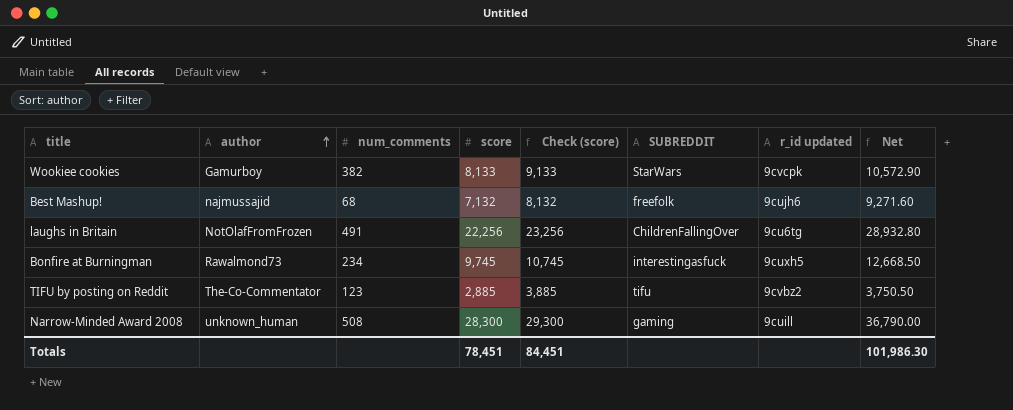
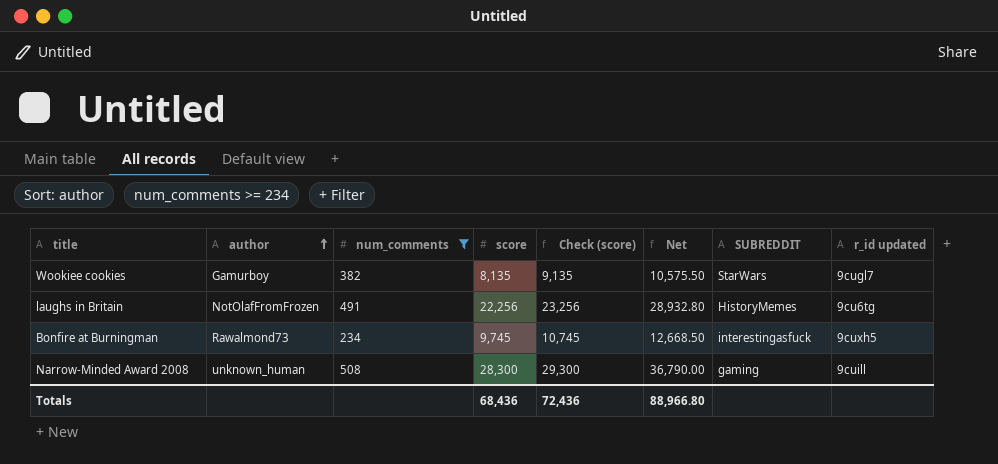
filter: none -> num_comments >= 234
column Net | position: 8 -> 6
Wookiee cookies | score: 8,133 -> 8,135
Wookiee cookies | Check (score): 9,133 -> 9,135
Wookiee cookies | Net: 10,572.90 -> 10,575.50
Wookiee cookies | r_id updated: 9cvcpk -> 9cugl7
laughs in Britain | SUBREDDIT: ChildrenFallingOver -> HistoryMemes
Totals | score: 78,451 -> 68,436
Totals | Check (score): 84,451 -> 72,436
Totals | Net: 101,986.30 -> 88,966.80

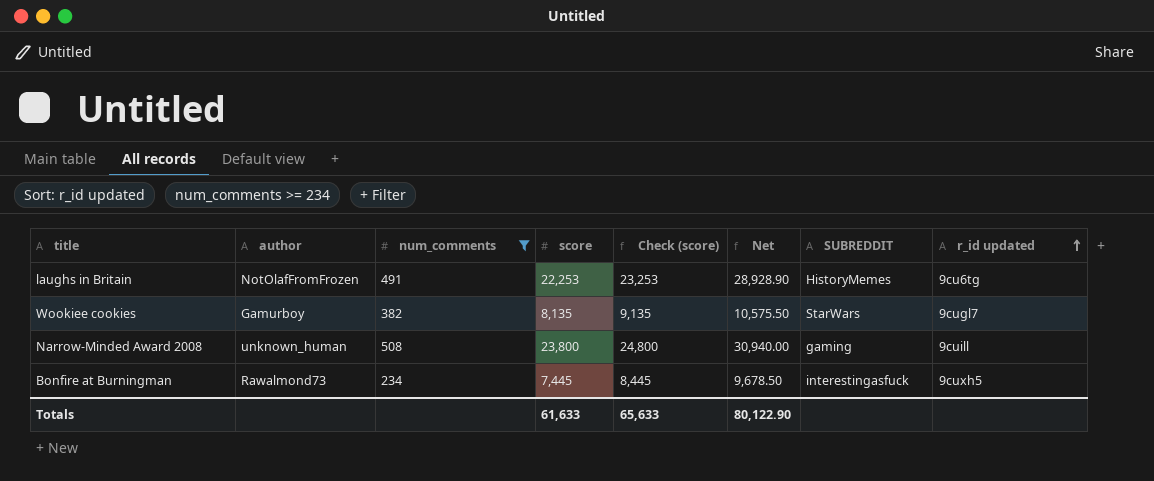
row order: author ascending -> r_id updated ascending
laughs in Britain | score: 22,256 -> 22,253
laughs in Britain | Check (score): 23,256 -> 23,253
laughs in Britain | Net: 28,932.80 -> 28,928.90
Narrow-Minded Award 2008 | score: 28,300 -> 23,800
Narrow-Minded Award 2008 | Check (score): 29,300 -> 24,800
Narrow-Minded Award 2008 | Net: 36,790.00 -> 30,940.00
Bonfire at Burningman | score: 9,745 -> 7,445
Bonfire at Burningman | Check (score): 10,745 -> 8,445
Bonfire at Burningman | Net: 12,668.50 -> 9,678.50
Totals | score: 68,436 -> 61,633
Totals | Check (score): 72,436 -> 65,633
Totals | Net: 88,966.80 -> 80,122.90

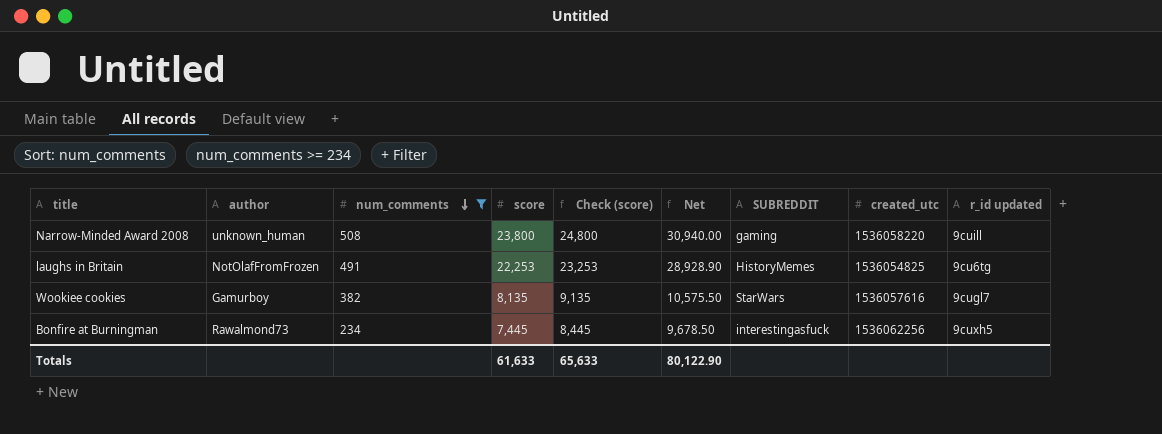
row order: r_id updated ascending -> num_comments descending
column created_utc | position: none -> 8

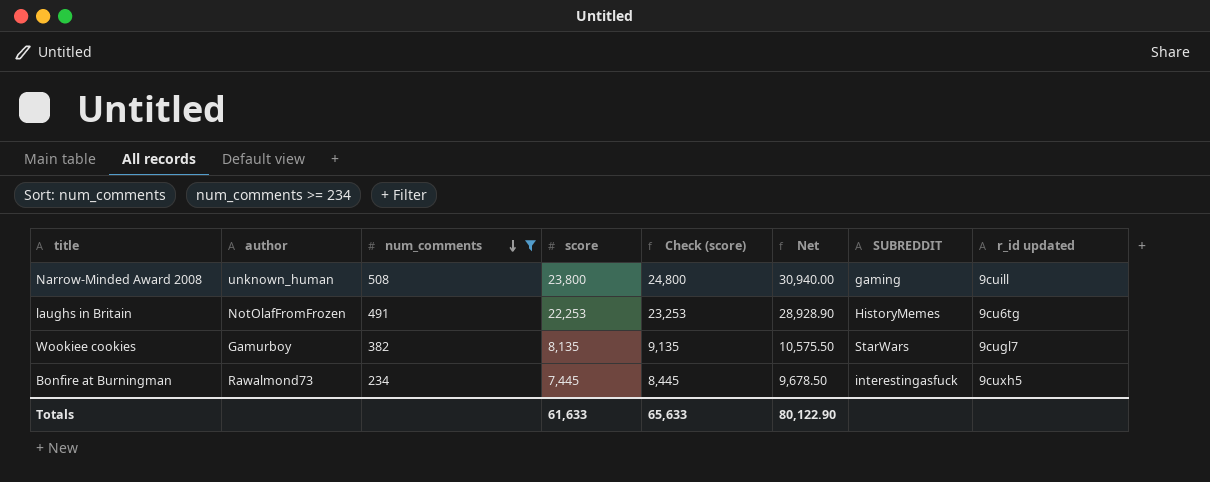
column created_utc | position: 8 -> none

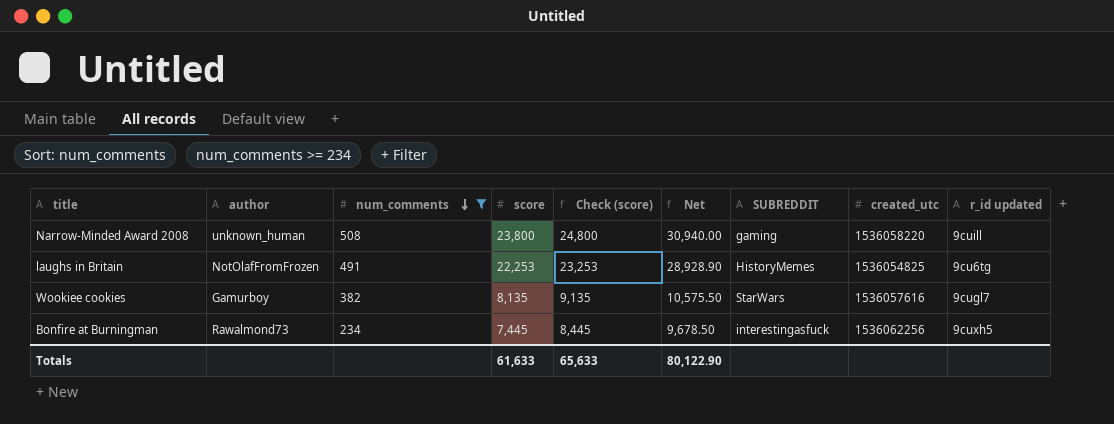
column created_utc | position: none -> 8

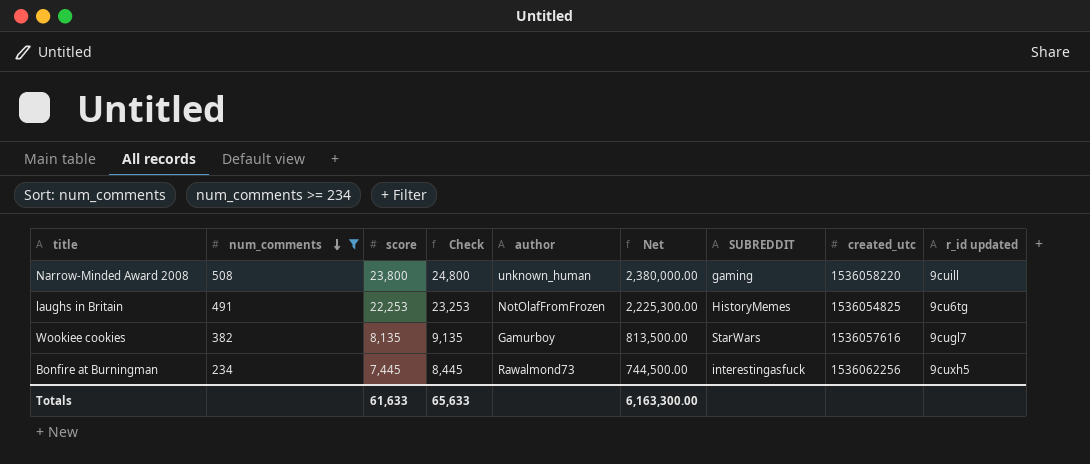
column name: Check (score) -> Check
column author | position: 2 -> 5
column Net | formula: [score] * 1.3 -> [score] * 100
Totals | Net: 80,122.90 -> 6,163,300.00

